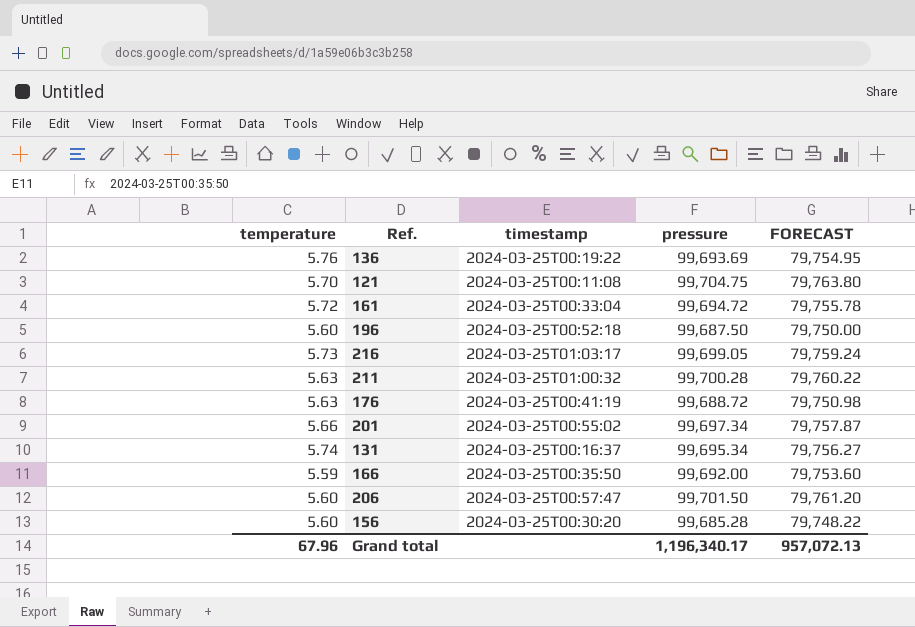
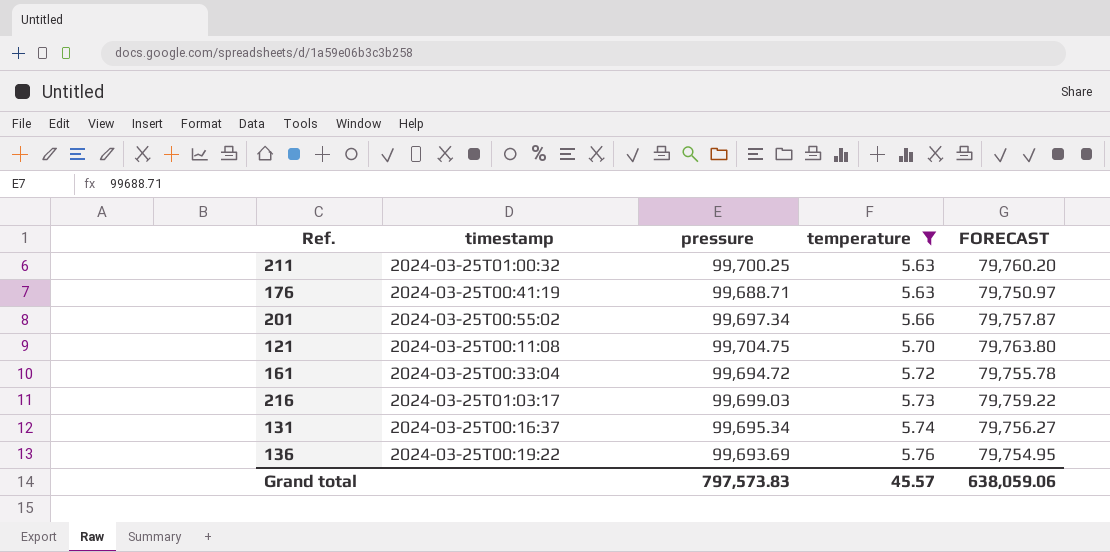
filter: none -> temperature >= 5.63
row order: none -> temperature ascending
column temperature | position: 1 -> 4
211 | pressure: 99,700.28 -> 99,700.25
211 | FORECAST: 79,760.22 -> 79,760.20
176 | pressure: 99,688.72 -> 99,688.71
176 | FORECAST: 79,750.98 -> 79,750.97
216 | pressure: 99,699.05 -> 99,699.03
216 | FORECAST: 79,759.24 -> 79,759.22
Grand total | pressure: 1,196,340.17 -> 797,573.83
Grand total | temperature: 67.96 -> 45.57
Grand total | FORECAST: 957,072.13 -> 638,059.06

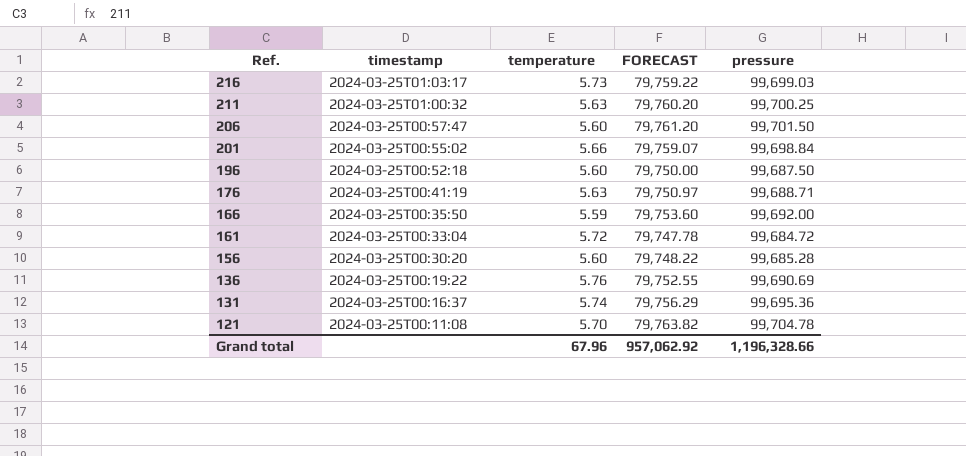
filter: temperature >= 5.63 -> none
row order: temperature ascending -> Ref. descending
column pressure | position: 3 -> 5
201 | FORECAST: 79,757.87 -> 79,759.07
201 | pressure: 99,697.34 -> 99,698.84
161 | FORECAST: 79,755.78 -> 79,747.78
161 | pressure: 99,694.72 -> 99,684.72
136 | FORECAST: 79,754.95 -> 79,752.55
136 | pressure: 99,693.69 -> 99,690.69
131 | FORECAST: 79,756.27 -> 79,756.29
131 | pressure: 99,695.34 -> 99,695.36
121 | FORECAST: 79,763.80 -> 79,763.82
121 | pressure: 99,704.75 -> 99,704.78
Grand total | temperature: 45.57 -> 67.96
Grand total | FORECAST: 638,059.06 -> 957,062.92
Grand total | pressure: 797,573.83 -> 1,196,328.66

